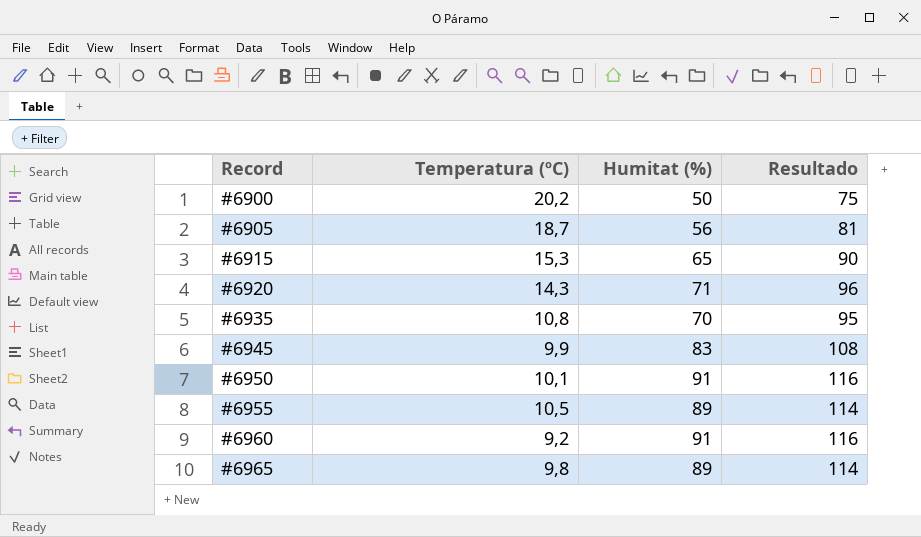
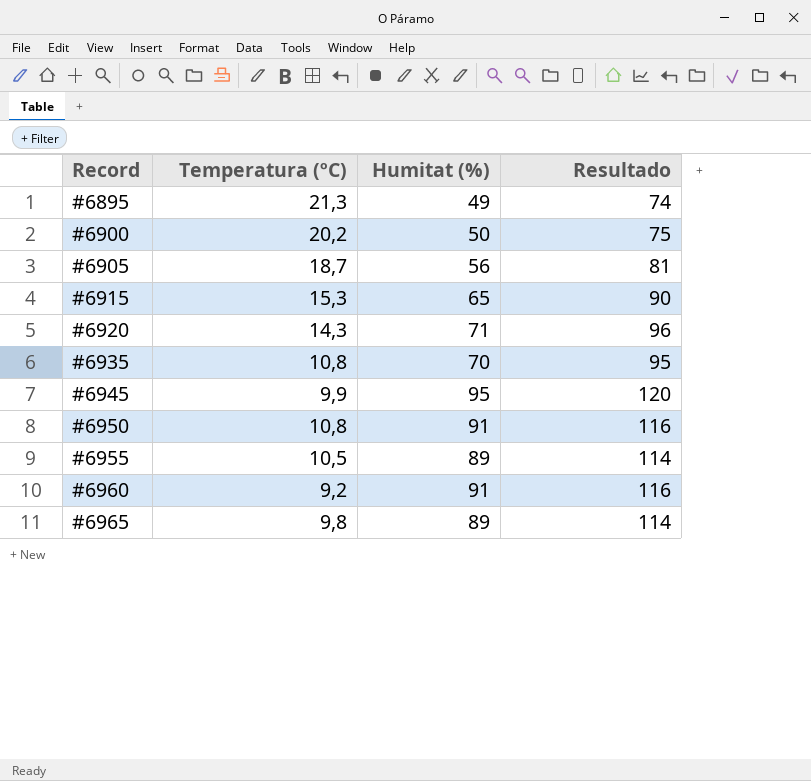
row #6895: none -> 21,3 | 49 | 74
#6945 | Humitat (%): 83 -> 95
#6945 | Resultado: 108 -> 120
#6950 | Temperatura (ºC): 10,1 -> 10,8

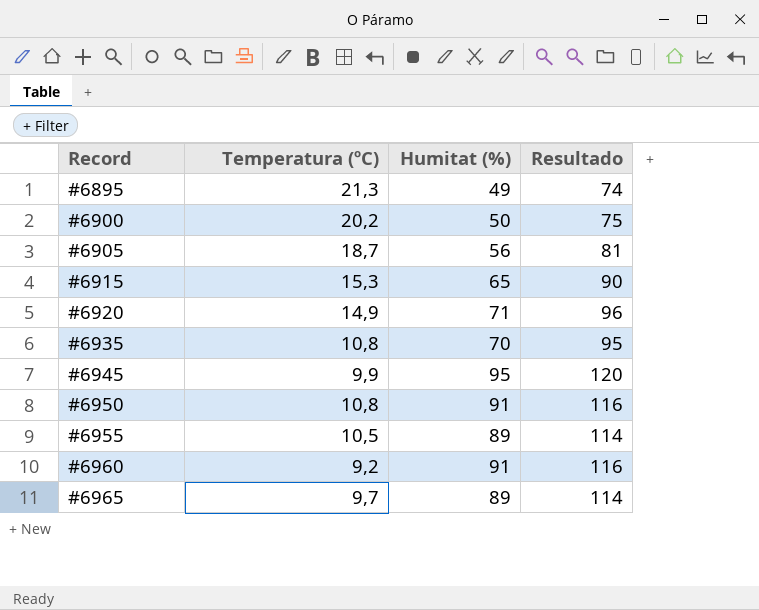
#6920 | Temperatura (ºC): 14,3 -> 14,9
#6965 | Temperatura (ºC): 9,8 -> 9,7

